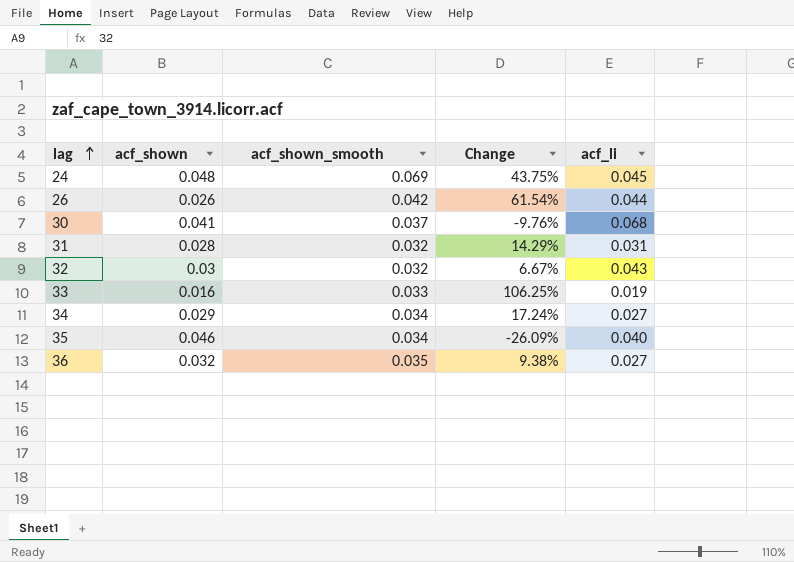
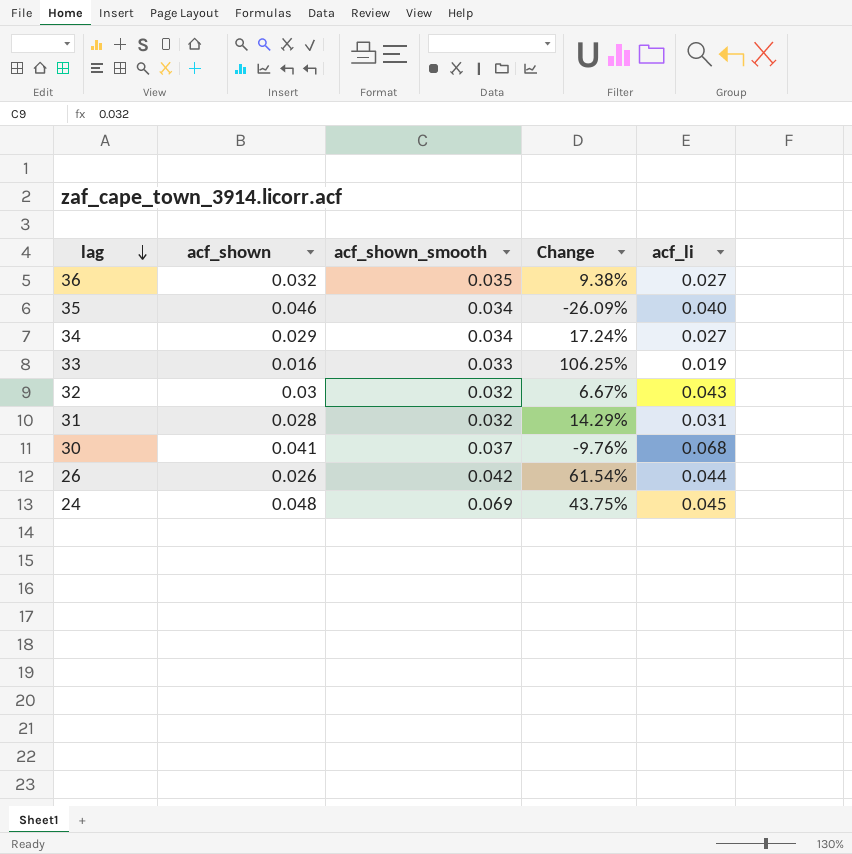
row order: lag ascending -> lag descending

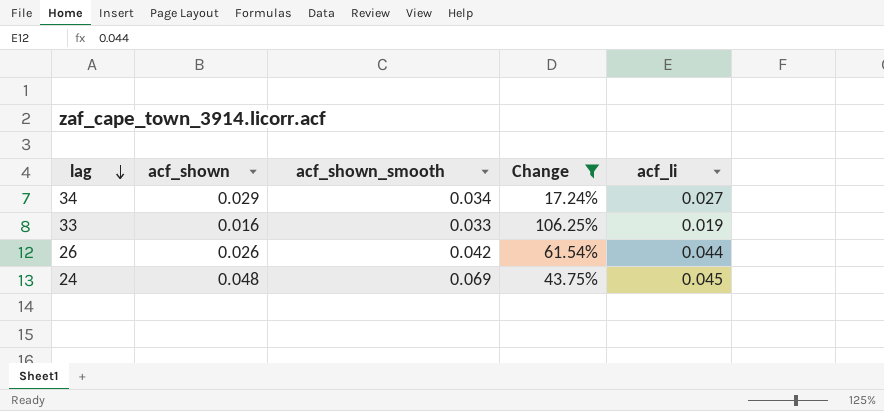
filter: none -> Change >= 17.24%

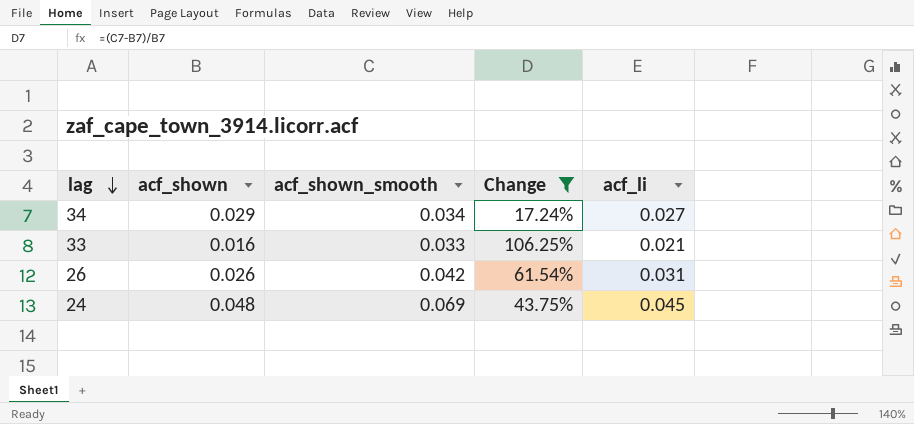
33 | acf_li: 0.019 -> 0.021
26 | acf_li: 0.044 -> 0.031

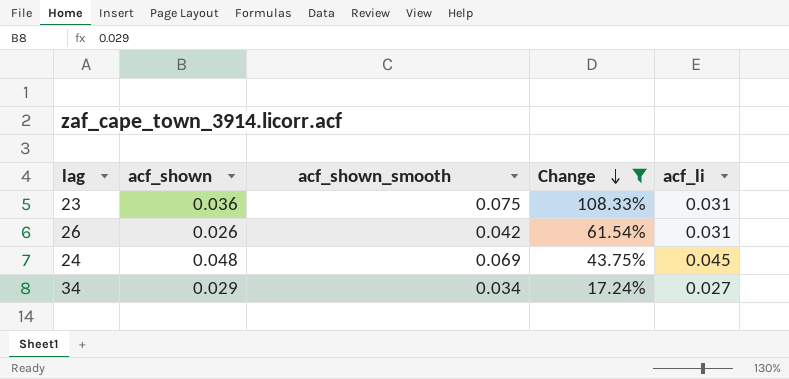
row order: lag descending -> Change descending
row 33: 0.016 | 0.033 | 106.25% | 0.021 -> none
row 23: none -> 0.036 | 0.075 | 108.33% | 0.031

